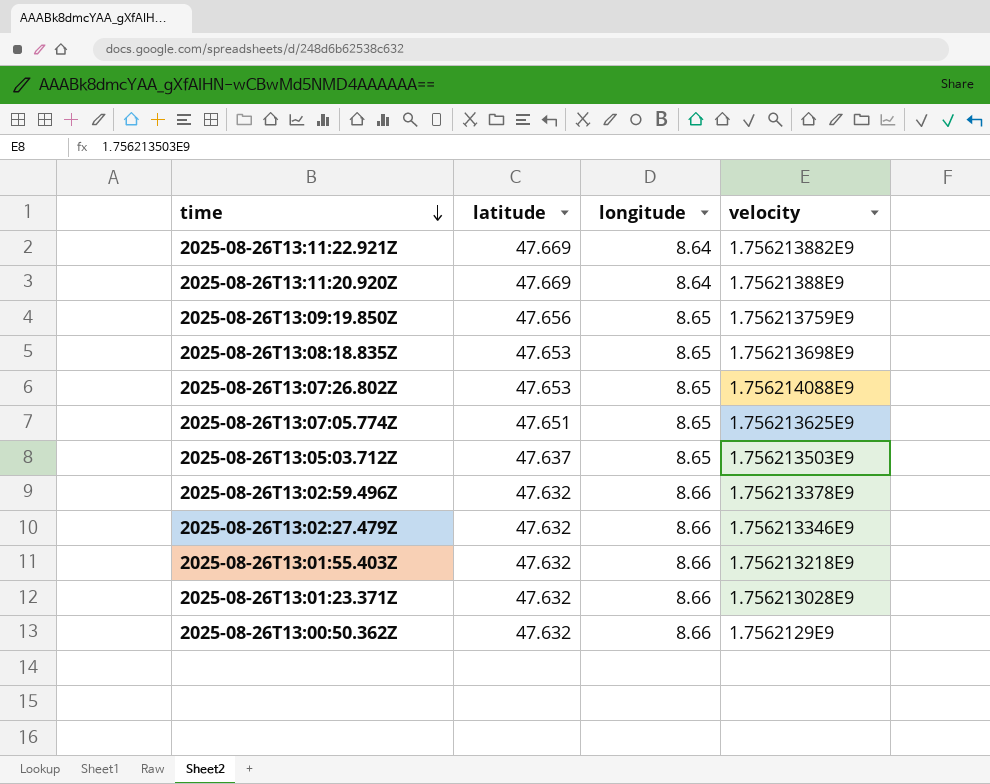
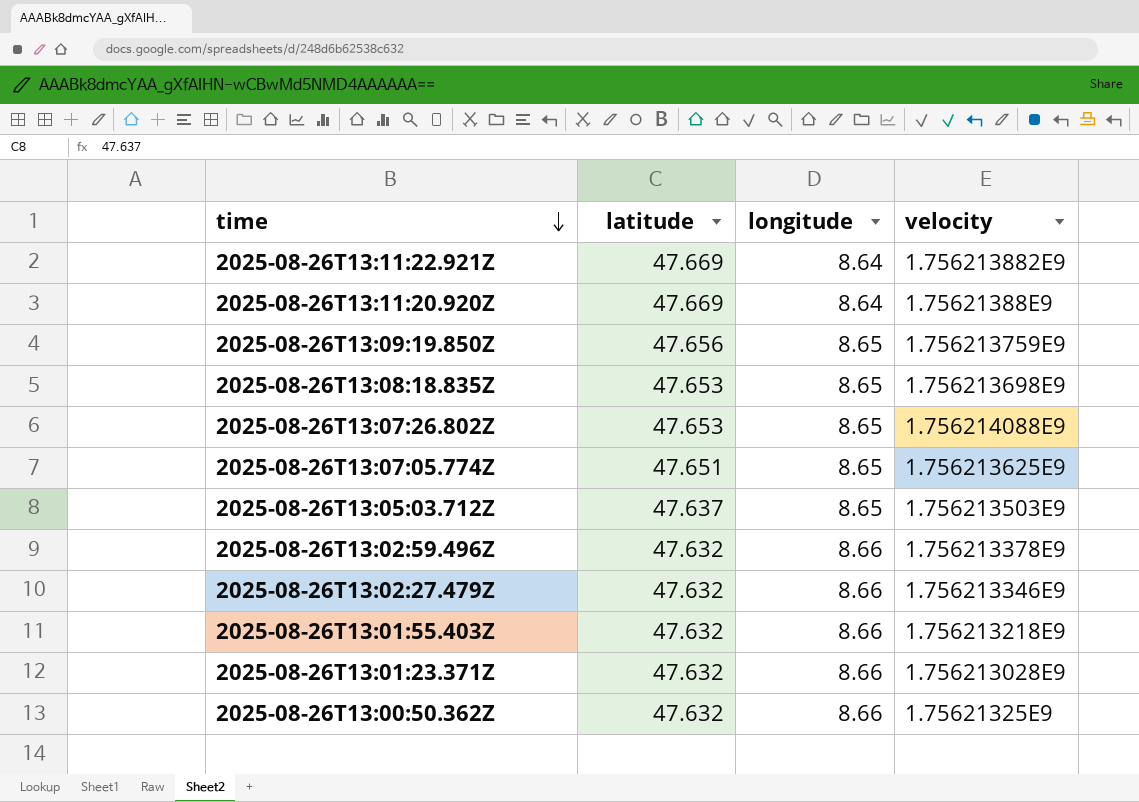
2025-08-26T13:00:50.362Z | velocity: 1.7562129E9 -> 1.75621325E9

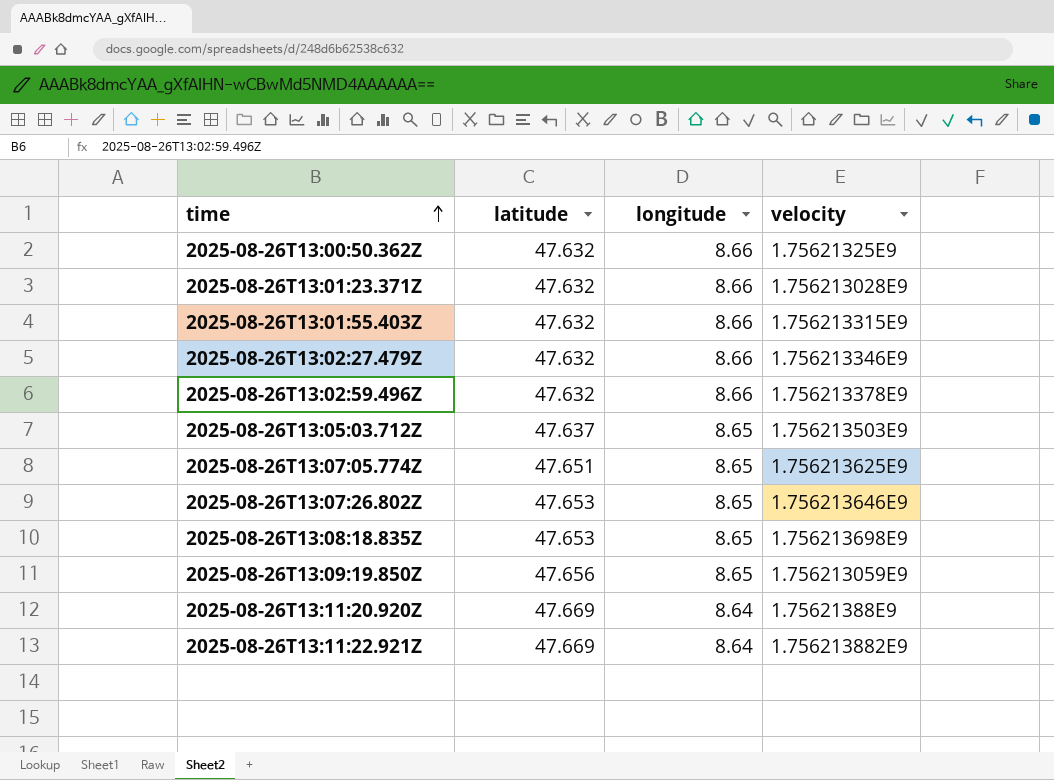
row order: time descending -> time ascending
2025-08-26T13:01:55.403Z | velocity: 1.756213218E9 -> 1.756213315E9
2025-08-26T13:07:26.802Z | velocity: 1.756214088E9 -> 1.756213646E9
2025-08-26T13:09:19.850Z | velocity: 1.756213759E9 -> 1.756213059E9

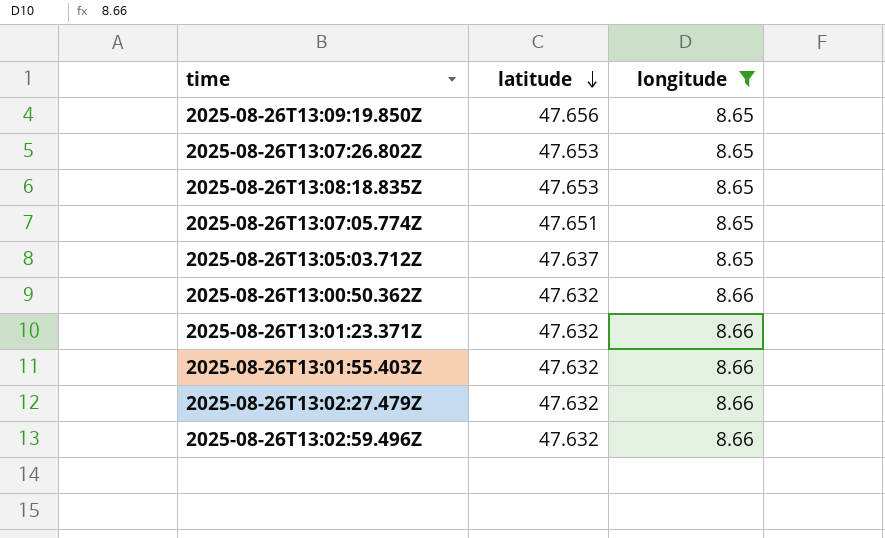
filter: none -> longitude != 8.64
row order: time ascending -> latitude descending
column velocity | position: 4 -> none

